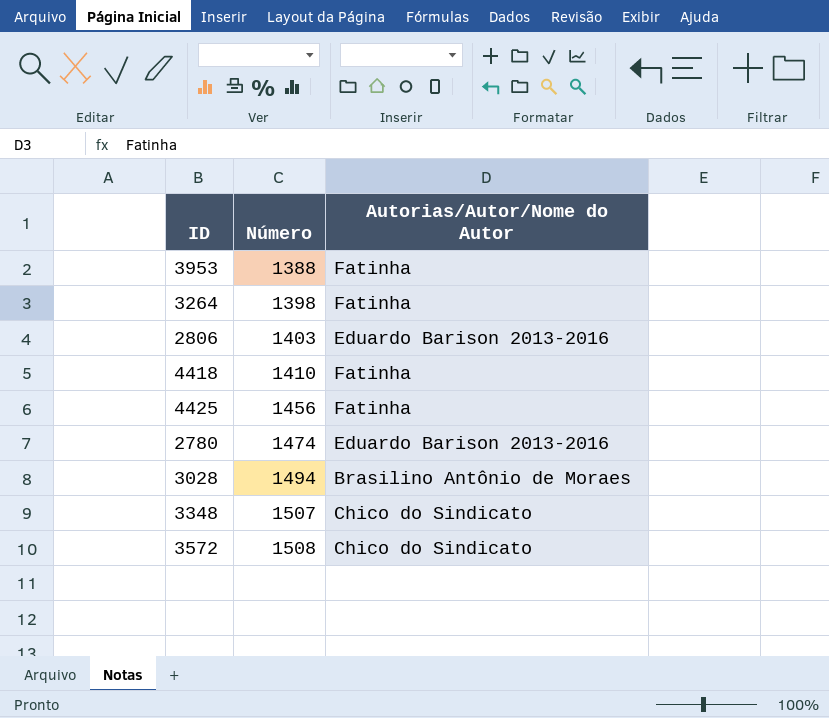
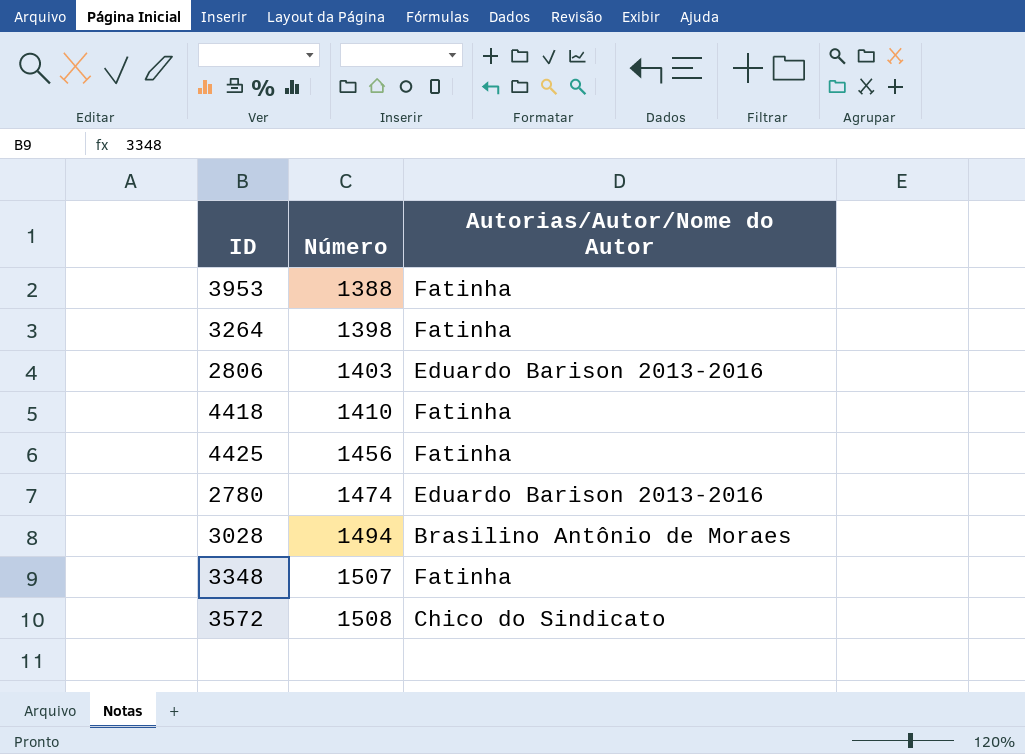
3348 | Autorias/Autor/Nome do Autor: Chico do Sindicato -> Fatinha

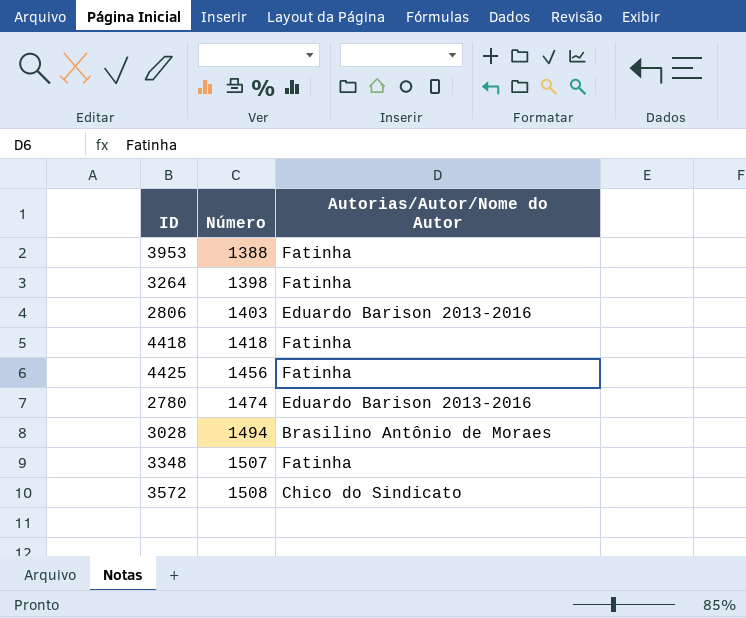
4418 | Número: 1410 -> 1418

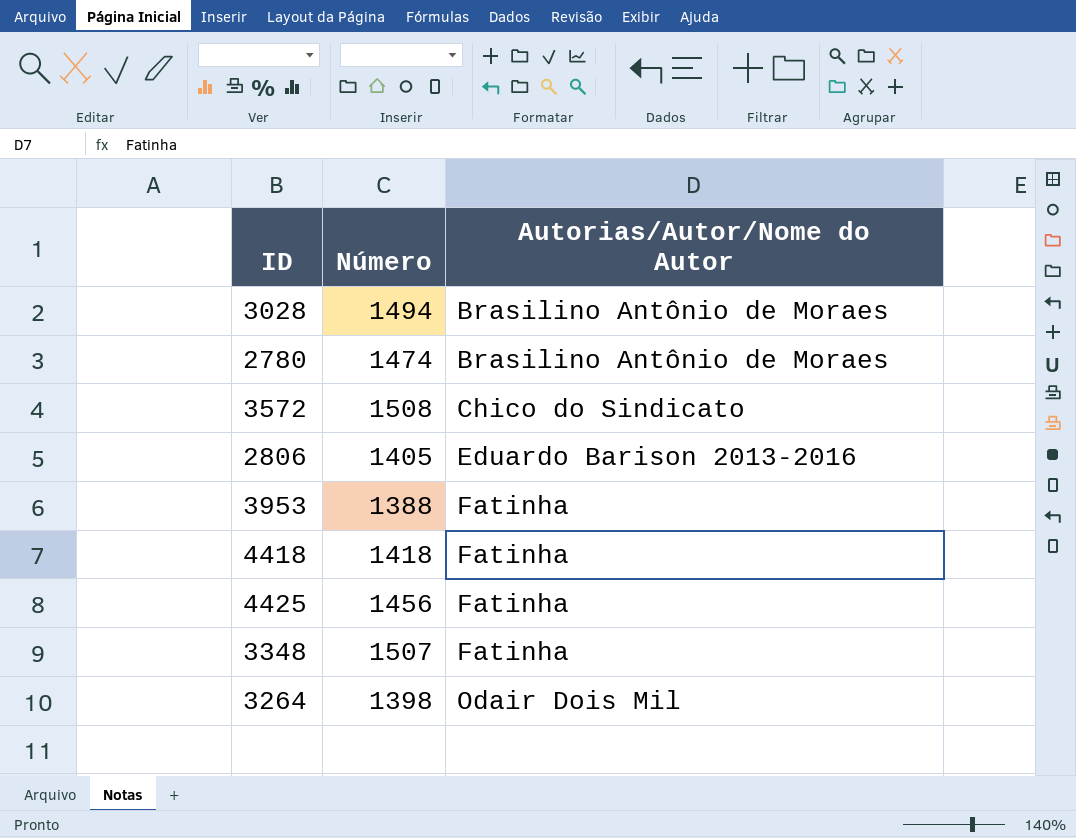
row order: Número ascending -> Autorias/Autor/Nome do Autor ascending
2780 | Autorias/Autor/Nome do Autor: Eduardo Barison 2013-2016 -> Brasilino Antônio de Moraes
2806 | Número: 1403 -> 1405
3264 | Autorias/Autor/Nome do Autor: Fatinha -> Odair Dois Mil

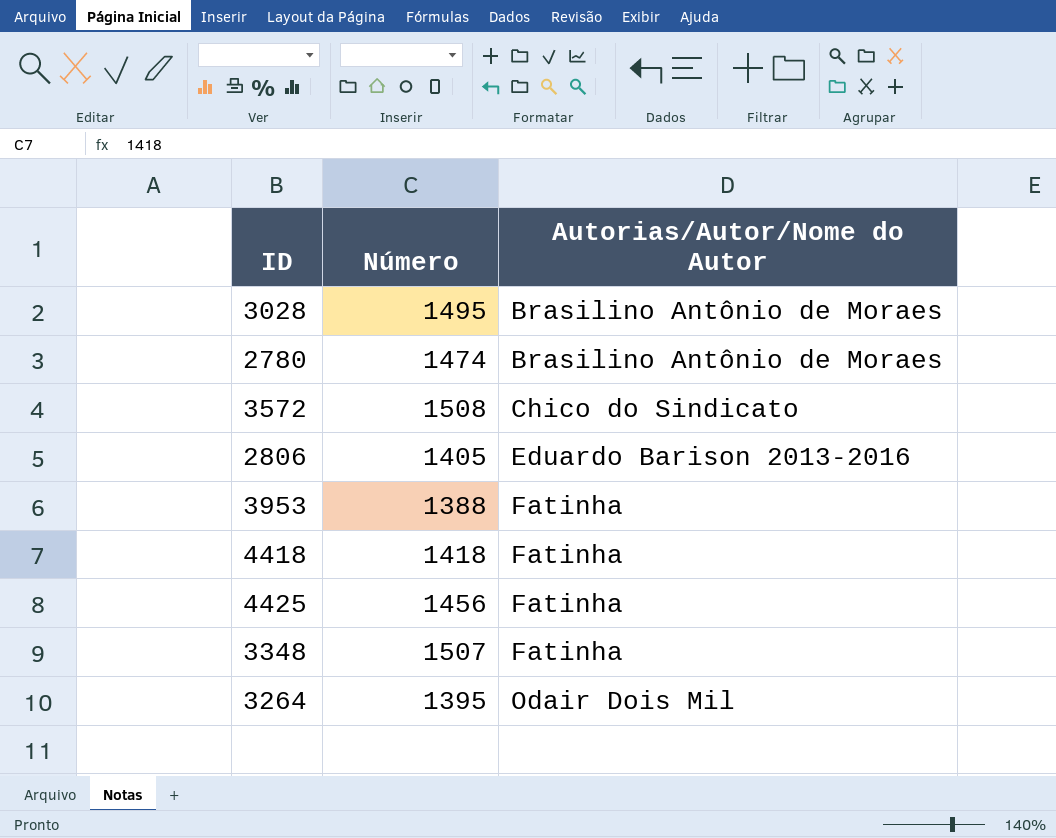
3028 | Número: 1494 -> 1495
3264 | Número: 1398 -> 1395

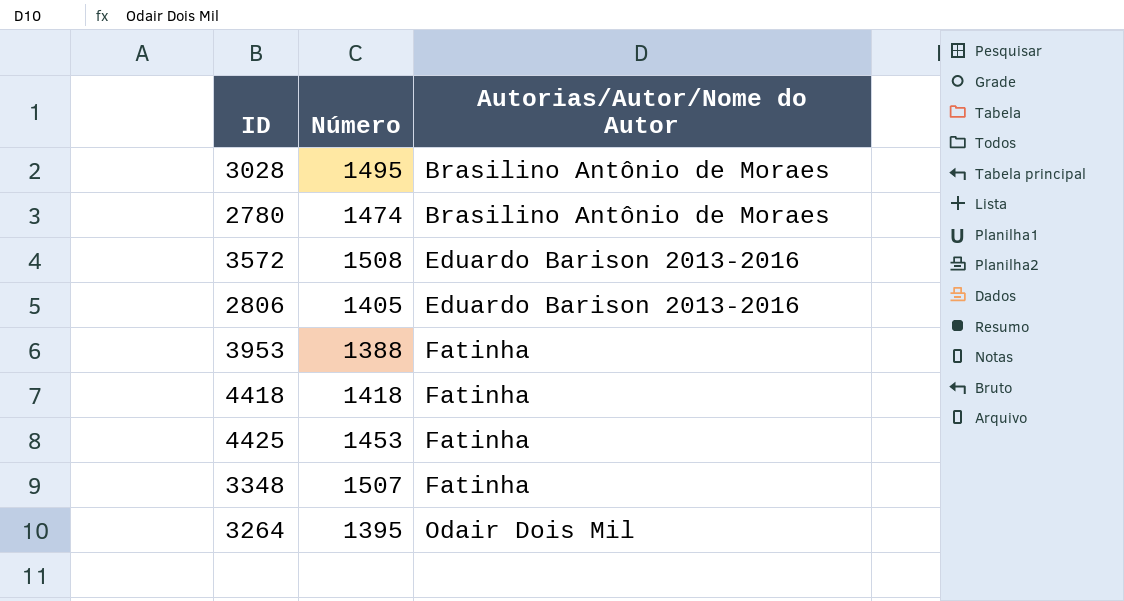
3572 | Autorias/Autor/Nome do Autor: Chico do Sindicato -> Eduardo Barison 2013-2016
4425 | Número: 1456 -> 1453

